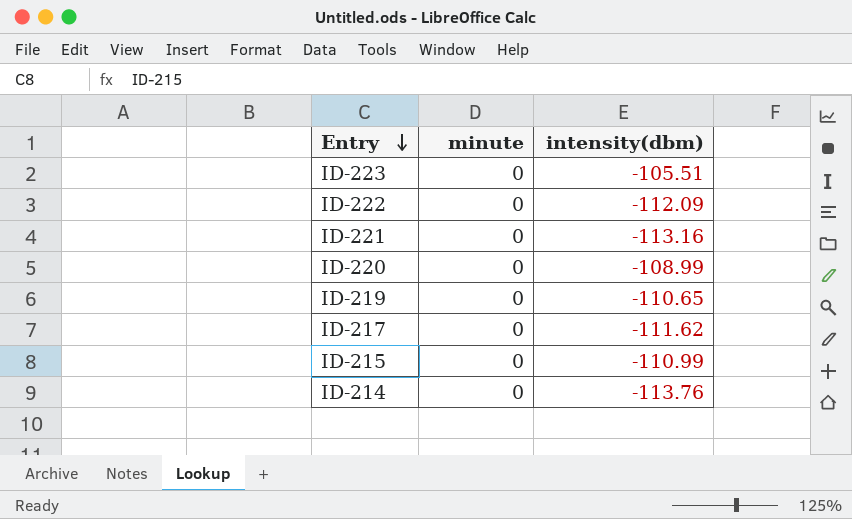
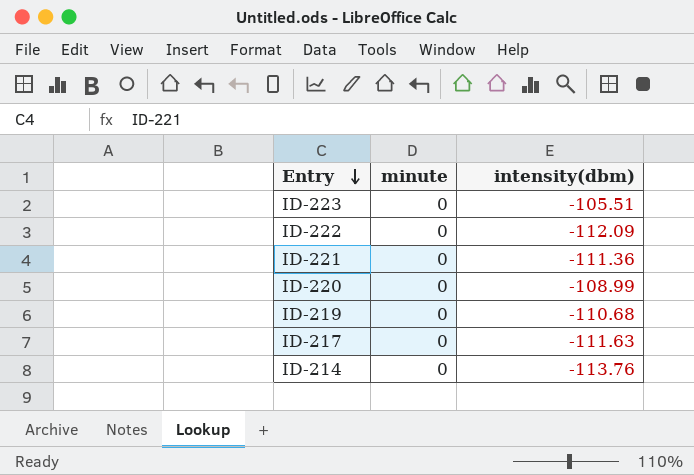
row ID-215: 0 | -110.99 -> none
ID-221 | intensity(dbm): -113.16 -> -111.36
ID-219 | intensity(dbm): -110.65 -> -110.68
ID-217 | intensity(dbm): -111.62 -> -111.63

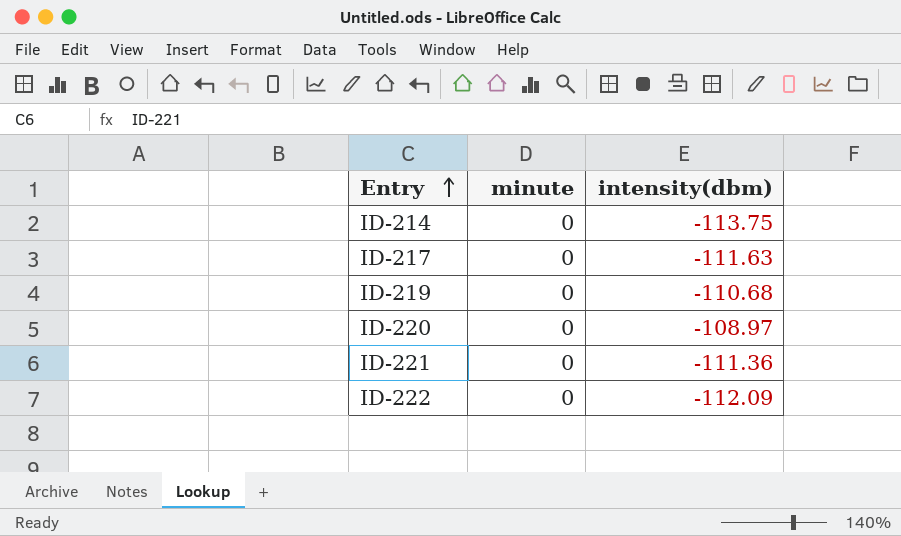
row order: Entry descending -> Entry ascending
row ID-223: 0 | -105.51 -> none
ID-214 | intensity(dbm): -113.76 -> -113.75
ID-220 | intensity(dbm): -108.99 -> -108.97

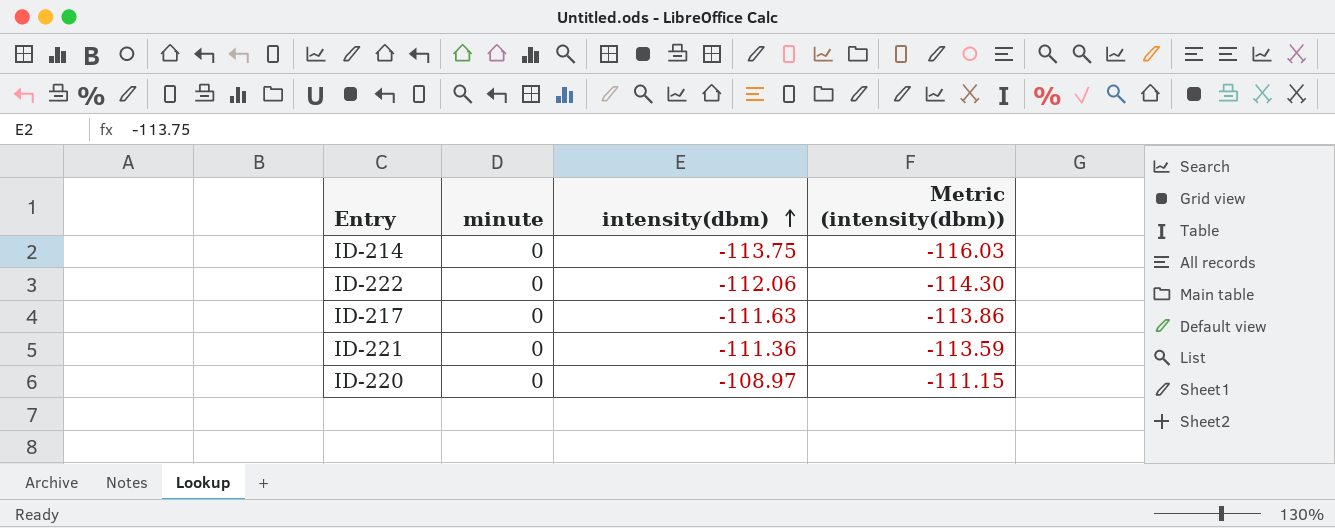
row order: Entry ascending -> intensity(dbm) ascending
column Metric (intensity(dbm)) | formula: none -> [intensity(dbm)] * 1.02
row ID-219: 0 | -110.68 -> none
ID-222 | intensity(dbm): -112.09 -> -112.06

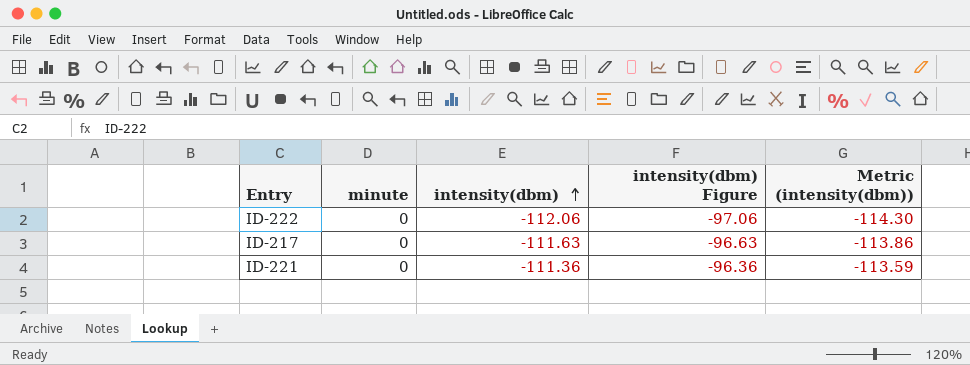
column intensity(dbm) Figure | formula: none -> [intensity(dbm)] + 15
row ID-214: 0 | -113.75 | -116.03 -> none
row ID-220: 0 | -108.97 | -111.15 -> none

